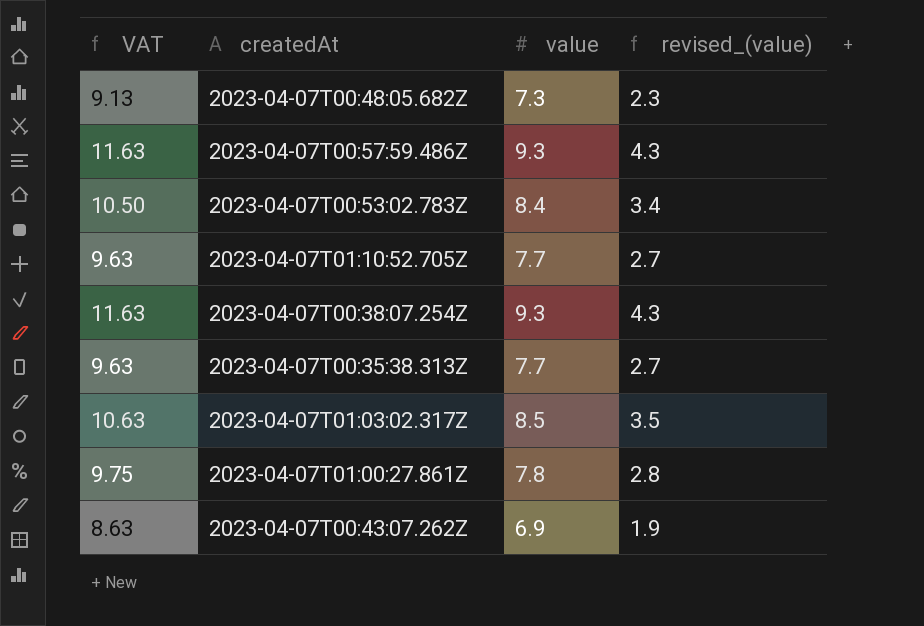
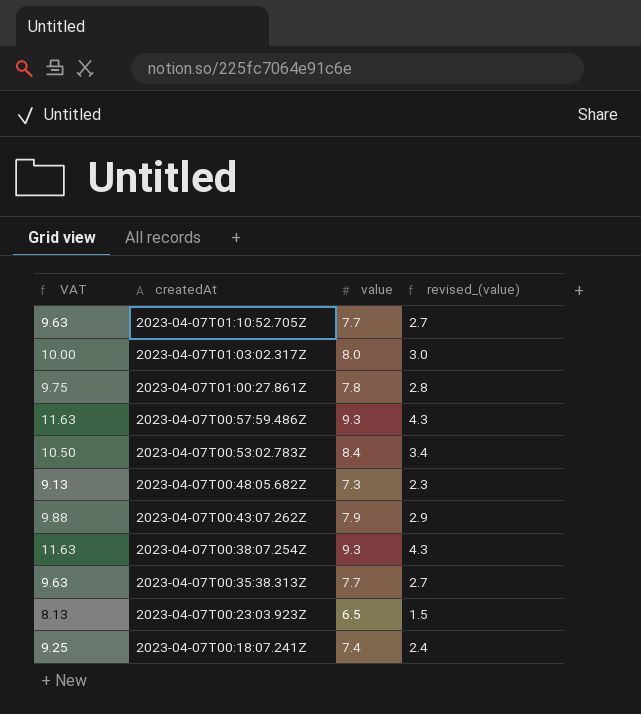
row order: none -> createdAt descending
2023-04-07T01:03:02.317Z | VAT: 10.63 -> 10.00
2023-04-07T01:03:02.317Z | value: 8.5 -> 8.0
2023-04-07T01:03:02.317Z | revised_(value): 3.5 -> 3.0
2023-04-07T00:43:07.262Z | VAT: 8.63 -> 9.88
2023-04-07T00:43:07.262Z | value: 6.9 -> 7.9
2023-04-07T00:43:07.262Z | revised_(value): 1.9 -> 2.9
row 2023-04-07T00:23:03.923Z: none -> 8.13 | 6.5 | 1.5
row 2023-04-07T00:18:07.241Z: none -> 9.25 | 7.4 | 2.4

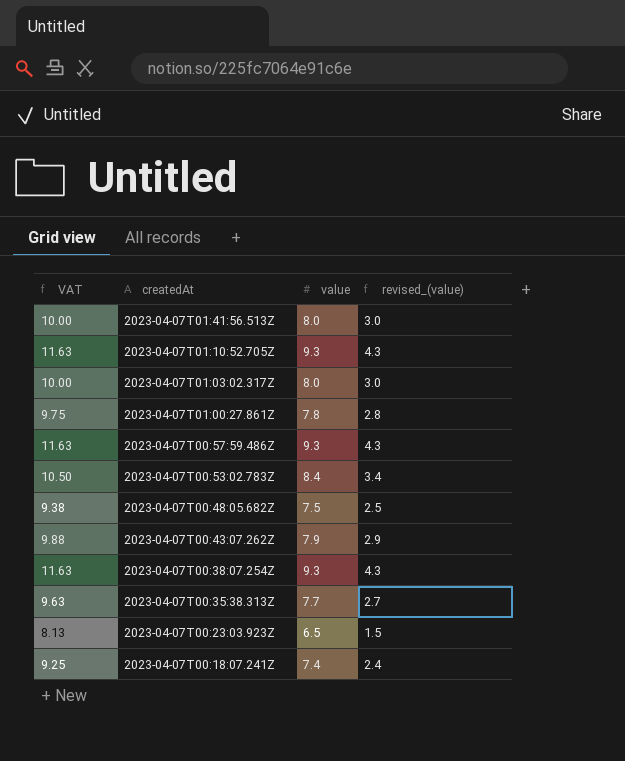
row 2023-04-07T01:41:56.513Z: none -> 10.00 | 8.0 | 3.0
2023-04-07T01:10:52.705Z | VAT: 9.63 -> 11.63
2023-04-07T01:10:52.705Z | value: 7.7 -> 9.3
2023-04-07T01:10:52.705Z | revised_(value): 2.7 -> 4.3
2023-04-07T00:48:05.682Z | VAT: 9.13 -> 9.38
2023-04-07T00:48:05.682Z | value: 7.3 -> 7.5
2023-04-07T00:48:05.682Z | revised_(value): 2.3 -> 2.5

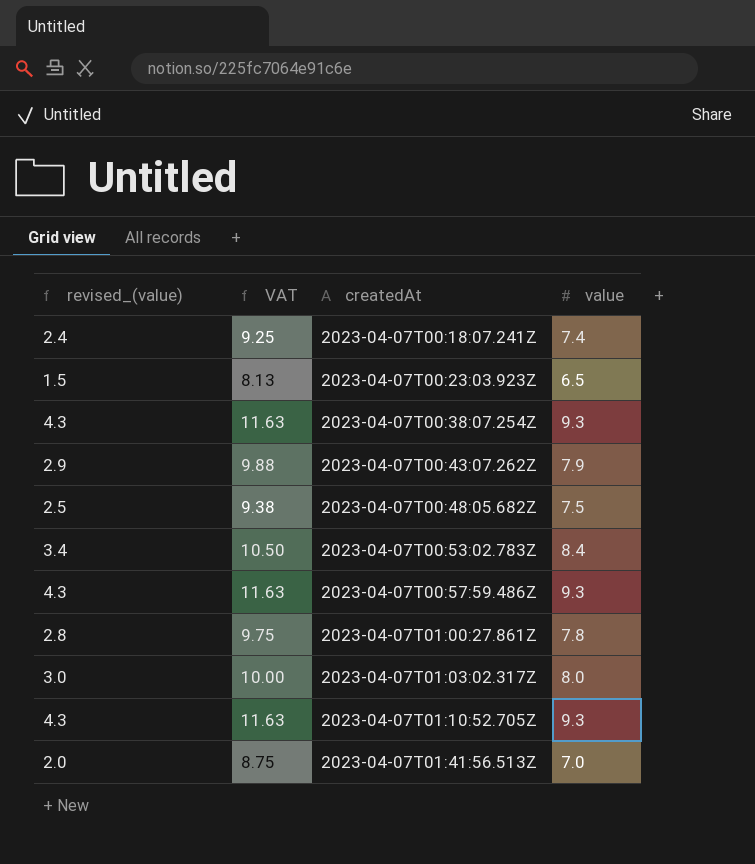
row order: createdAt descending -> createdAt ascending
column revised_(value) | position: 4 -> 1
row 2023-04-07T00:35:38.313Z: 9.63 | 7.7 | 2.7 -> none
2023-04-07T01:41:56.513Z | revised_(value): 3.0 -> 2.0
2023-04-07T01:41:56.513Z | VAT: 10.00 -> 8.75
2023-04-07T01:41:56.513Z | value: 8.0 -> 7.0

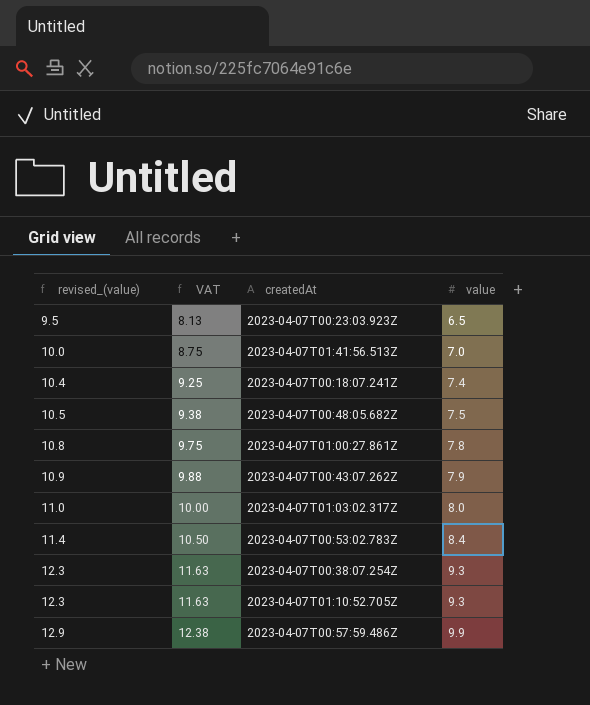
row order: createdAt ascending -> revised_(value) ascending
column revised_(value) | formula: [value] - 5 -> [value] + 3
2023-04-07T00:57:59.486Z | VAT: 11.63 -> 12.38
2023-04-07T00:57:59.486Z | value: 9.3 -> 9.9

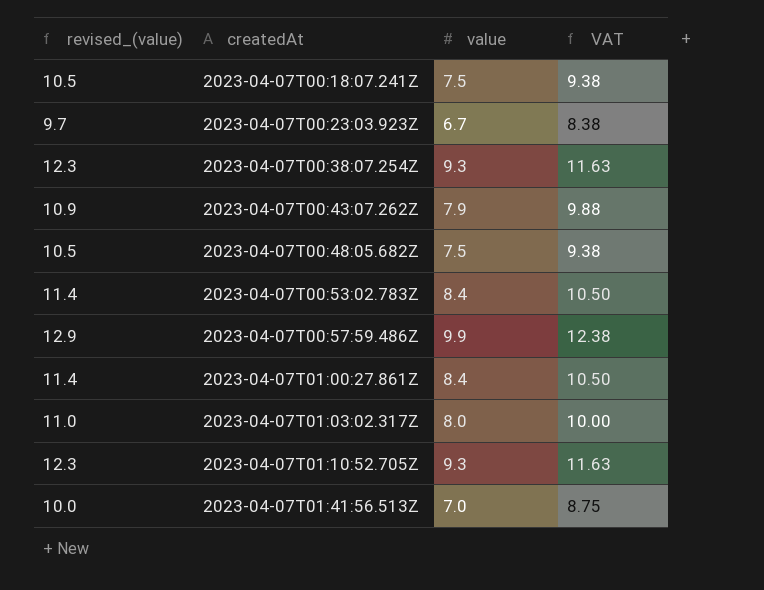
row order: revised_(value) ascending -> createdAt ascending
column VAT | position: 2 -> 4
2023-04-07T00:18:07.241Z | revised_(value): 10.4 -> 10.5
2023-04-07T00:18:07.241Z | value: 7.4 -> 7.5
2023-04-07T00:18:07.241Z | VAT: 9.25 -> 9.38
2023-04-07T00:23:03.923Z | revised_(value): 9.5 -> 9.7
2023-04-07T00:23:03.923Z | value: 6.5 -> 6.7
2023-04-07T00:23:03.923Z | VAT: 8.13 -> 8.38
2023-04-07T01:00:27.861Z | revised_(value): 10.8 -> 11.4
2023-04-07T01:00:27.861Z | value: 7.8 -> 8.4
2023-04-07T01:00:27.861Z | VAT: 9.75 -> 10.50

